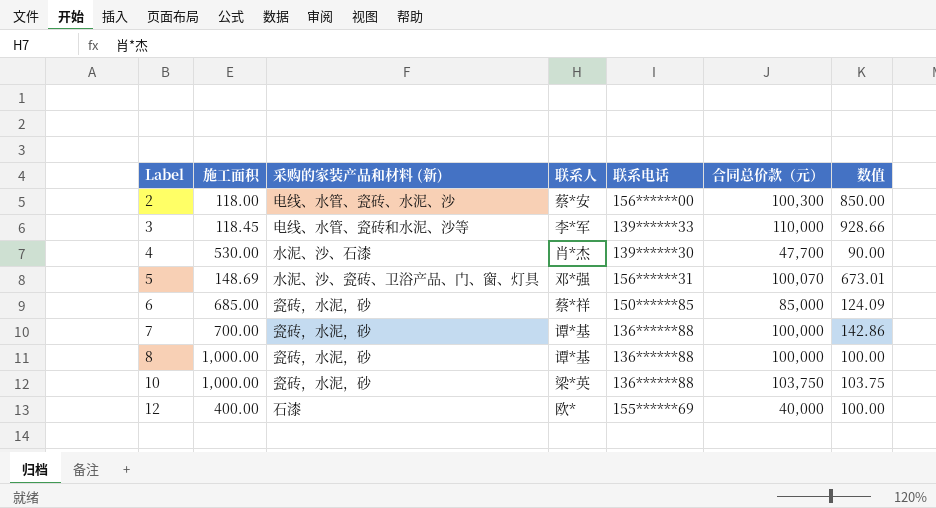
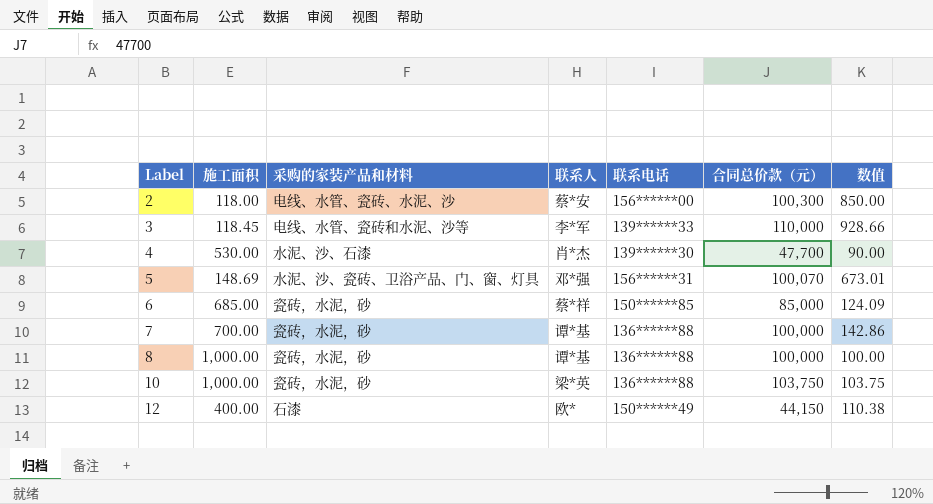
column name: 采购的家装产品和材料 (新) -> 采购的家装产品和材料
12 | 联系电话: 155******69 -> 150******49
12 | 合同总价款（元）: 40,000 -> 44,150
12 | 数值: 100.00 -> 110.38

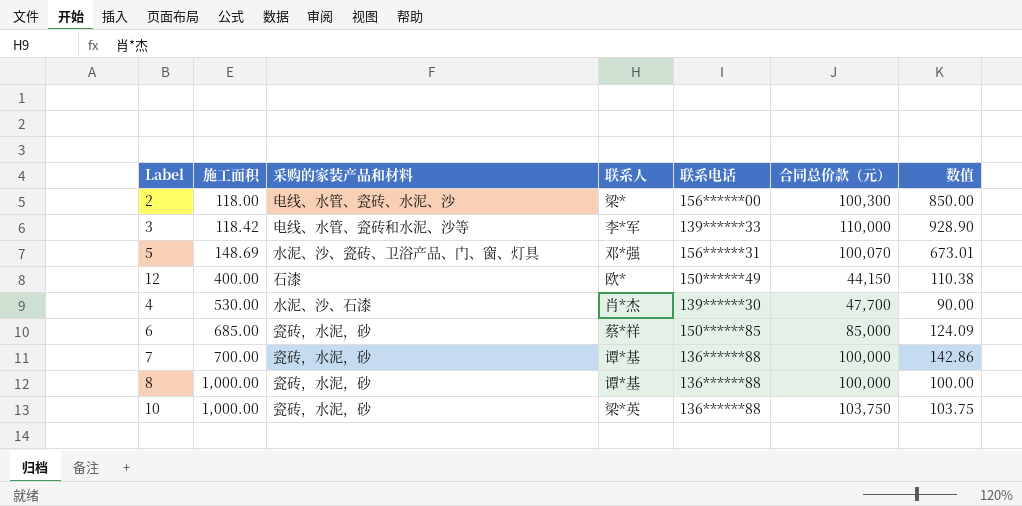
row order: Label ascending -> 施工面积 ascending
2 | 联系人: 蔡*安 -> 梁*
3 | 施工面积: 118.45 -> 118.42
3 | 数值: 928.66 -> 928.90

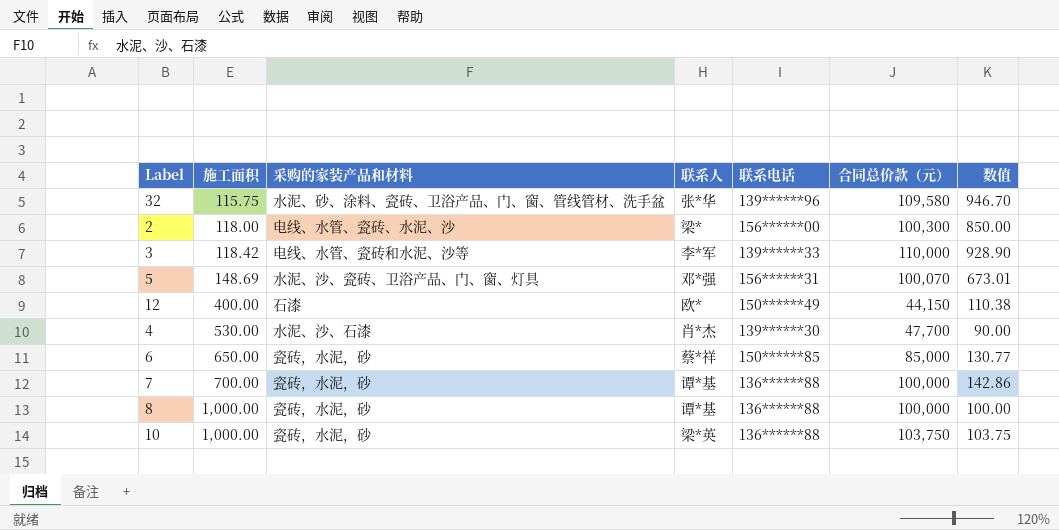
row 32: none -> 115.75 | 水泥、砂、涂料、瓷砖、卫浴产品、门、窗、管线管材、洗手盆 | 张*华 | 139******96 | 109,580 | 946.70
6 | 施工面积: 685.00 -> 650.00
6 | 数值: 124.09 -> 130.77

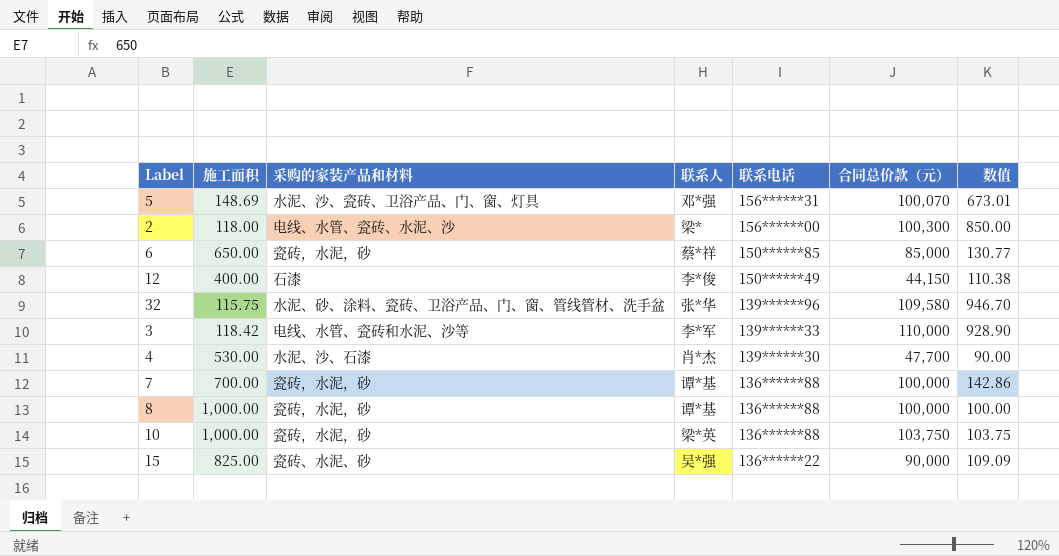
row order: 施工面积 ascending -> 联系电话 descending
12 | 联系人: 欧* -> 李*俊
row 15: none -> 825.00 | 瓷砖、水泥、砂 | 吴*强 | 136******22 | 90,000 | 109.09

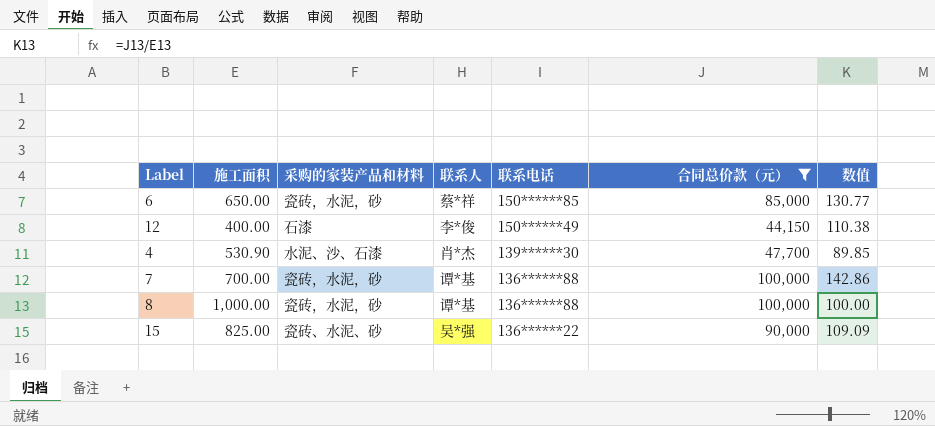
filter: none -> 合同总价款（元） <= 100,000
4 | 施工面积: 530.00 -> 530.90
4 | 数值: 90.00 -> 89.85

